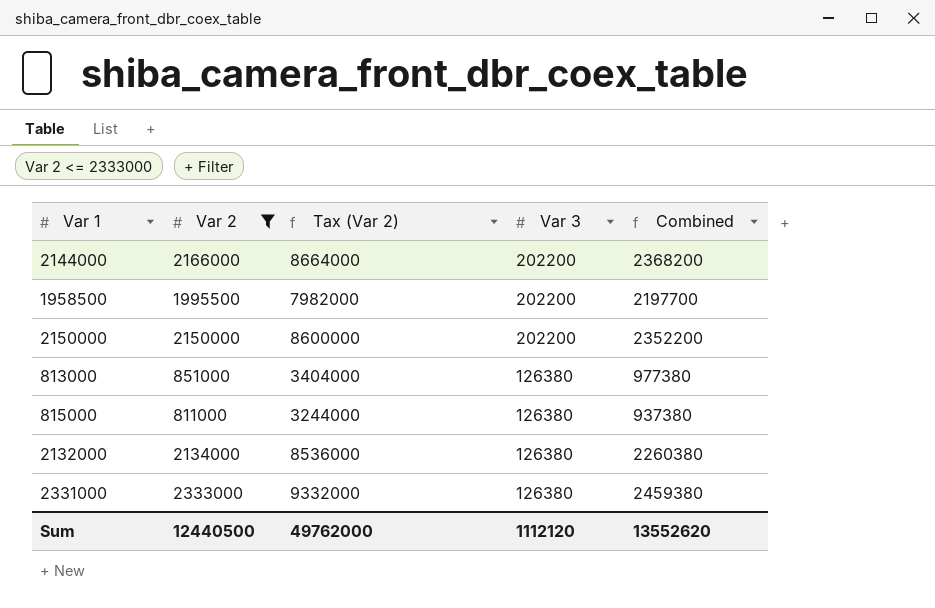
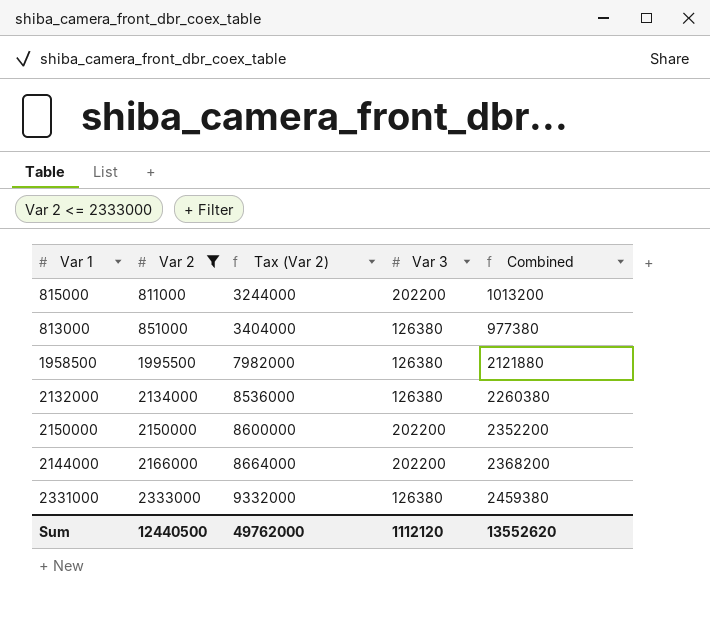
row order: Var 3 descending -> Var 2 ascending
815000 | Var 3: 126380 -> 202200
815000 | Combined: 937380 -> 1013200
1958500 | Var 3: 202200 -> 126380
1958500 | Combined: 2197700 -> 2121880

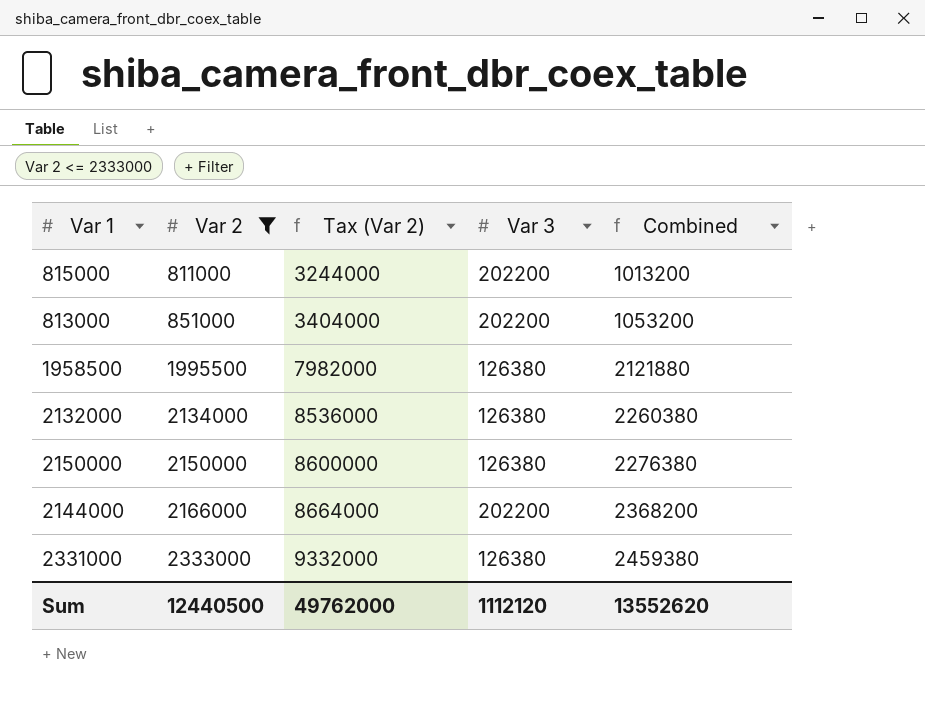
813000 | Var 3: 126380 -> 202200
813000 | Combined: 977380 -> 1053200
2150000 | Var 3: 202200 -> 126380
2150000 | Combined: 2352200 -> 2276380

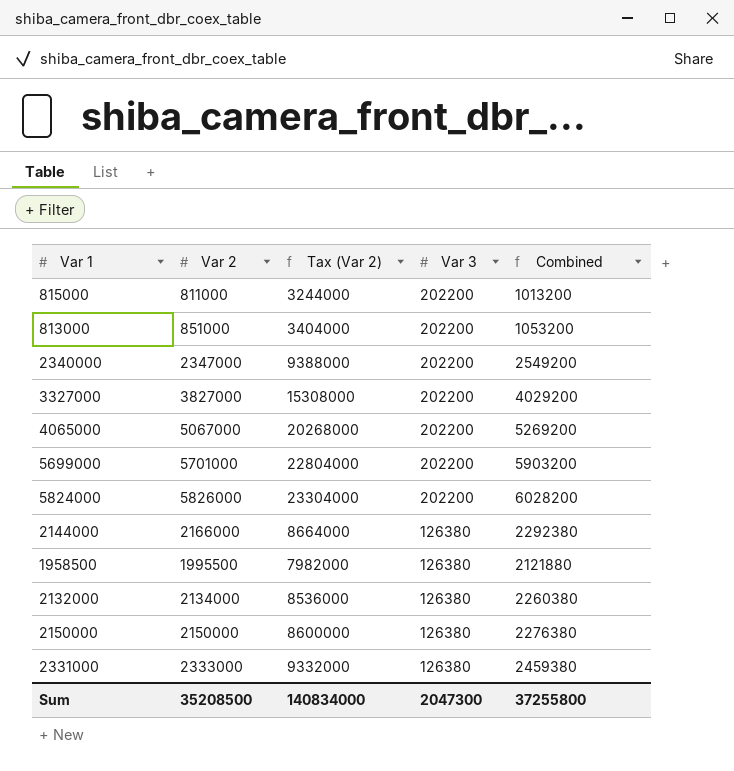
filter: Var 2 <= 2333000 -> none
row order: Var 2 ascending -> Var 3 descending
2144000 | Var 3: 202200 -> 126380
2144000 | Combined: 2368200 -> 2292380
Sum | Var 2: 12440500 -> 35208500
Sum | Tax (Var 2): 49762000 -> 140834000
Sum | Var 3: 1112120 -> 2047300
Sum | Combined: 13552620 -> 37255800

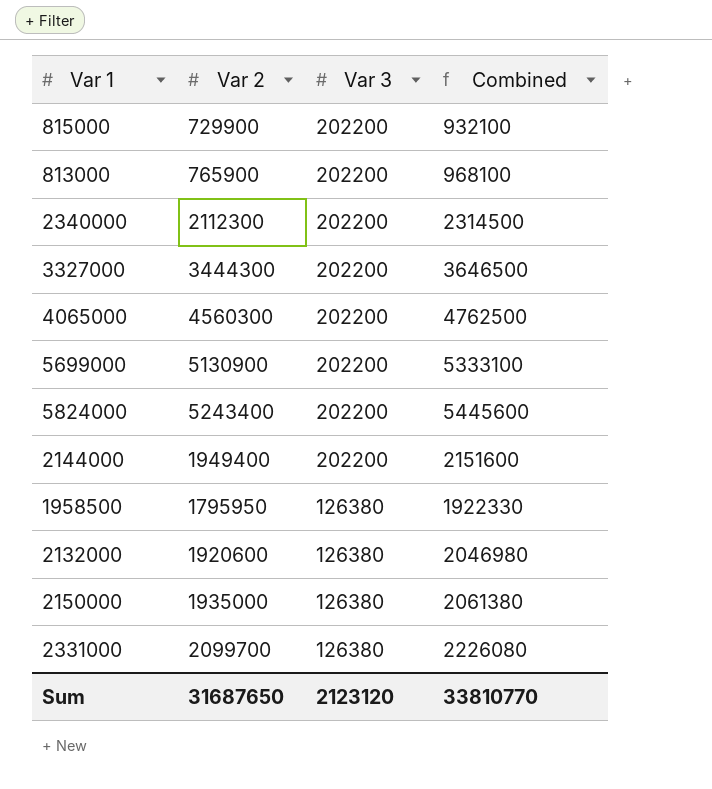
column Tax (Var 2) | formula: [Var 2] * 4 -> none
815000 | Var 2: 811000 -> 729900
815000 | Combined: 1013200 -> 932100
813000 | Var 2: 851000 -> 765900
813000 | Combined: 1053200 -> 968100
2340000 | Var 2: 2347000 -> 2112300
2340000 | Combined: 2549200 -> 2314500
3327000 | Var 2: 3827000 -> 3444300
3327000 | Combined: 4029200 -> 3646500
4065000 | Var 2: 5067000 -> 4560300
4065000 | Combined: 5269200 -> 4762500
5699000 | Var 2: 5701000 -> 5130900
5699000 | Combined: 5903200 -> 5333100
5824000 | Var 2: 5826000 -> 5243400
5824000 | Combined: 6028200 -> 5445600
2144000 | Var 2: 2166000 -> 1949400
2144000 | Var 3: 126380 -> 202200
2144000 | Combined: 2292380 -> 2151600
1958500 | Var 2: 1995500 -> 1795950
1958500 | Combined: 2121880 -> 1922330
2132000 | Var 2: 2134000 -> 1920600
2132000 | Combined: 2260380 -> 2046980
2150000 | Var 2: 2150000 -> 1935000
2150000 | Combined: 2276380 -> 2061380
2331000 | Var 2: 2333000 -> 2099700
2331000 | Combined: 2459380 -> 2226080
Sum | Var 2: 35208500 -> 31687650
Sum | Var 3: 2047300 -> 2123120
Sum | Combined: 37255800 -> 33810770

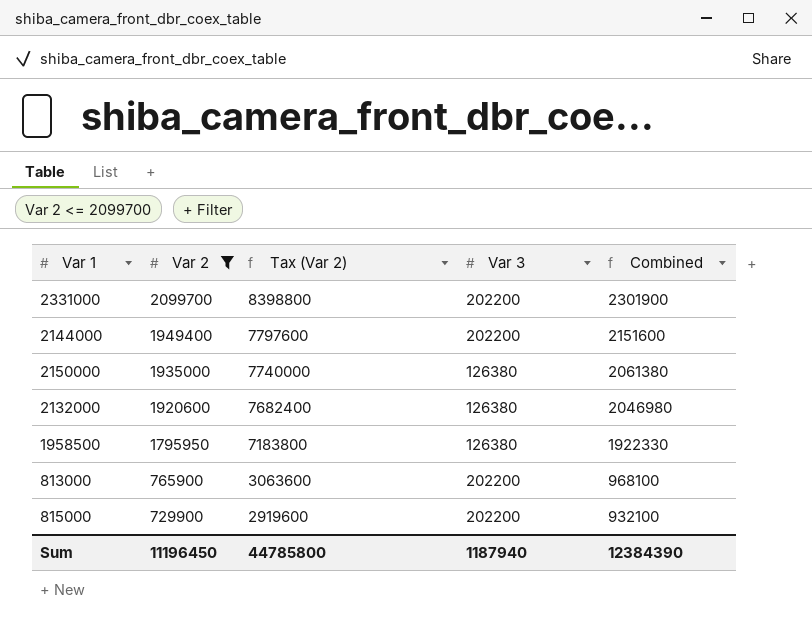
filter: none -> Var 2 <= 2099700
row order: Var 3 descending -> Var 2 descending
column Tax (Var 2) | formula: none -> [Var 2] * 4
2331000 | Var 3: 126380 -> 202200
2331000 | Combined: 2226080 -> 2301900
Sum | Var 2: 31687650 -> 11196450
Sum | Var 3: 2123120 -> 1187940
Sum | Combined: 33810770 -> 12384390

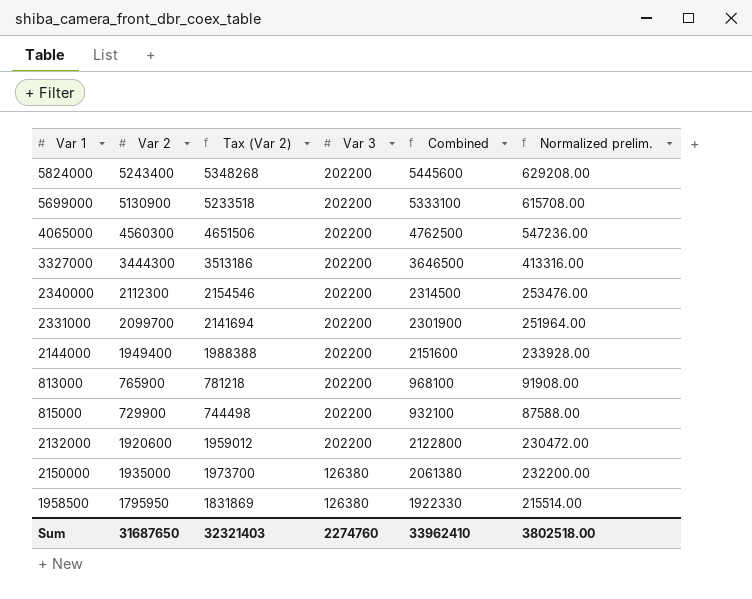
filter: Var 2 <= 2099700 -> none
row order: Var 2 descending -> Var 3 descending
column Tax (Var 2) | formula: [Var 2] * 4 -> [Var 2] * 1.02
column Normalized prelim. | formula: none -> [Var 2] * 0.12
2132000 | Var 3: 126380 -> 202200
2132000 | Combined: 2046980 -> 2122800
Sum | Var 2: 11196450 -> 31687650
Sum | Tax (Var 2): 44785800 -> 32321403
Sum | Var 3: 1187940 -> 2274760
Sum | Combined: 12384390 -> 33962410

